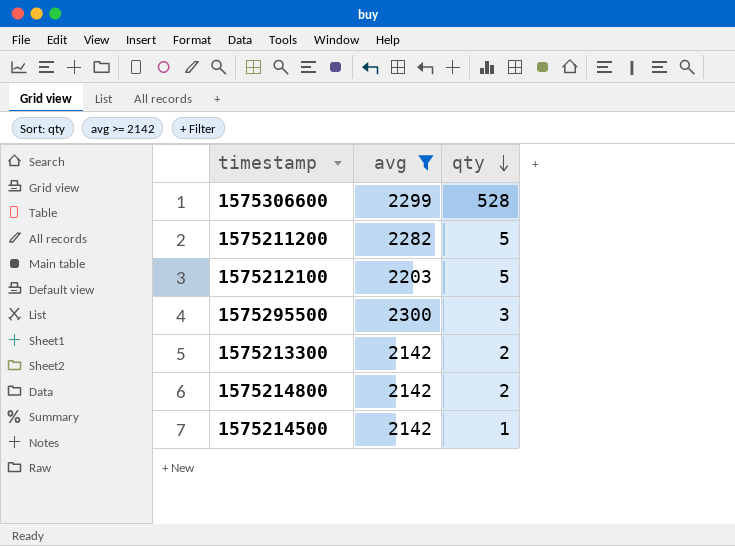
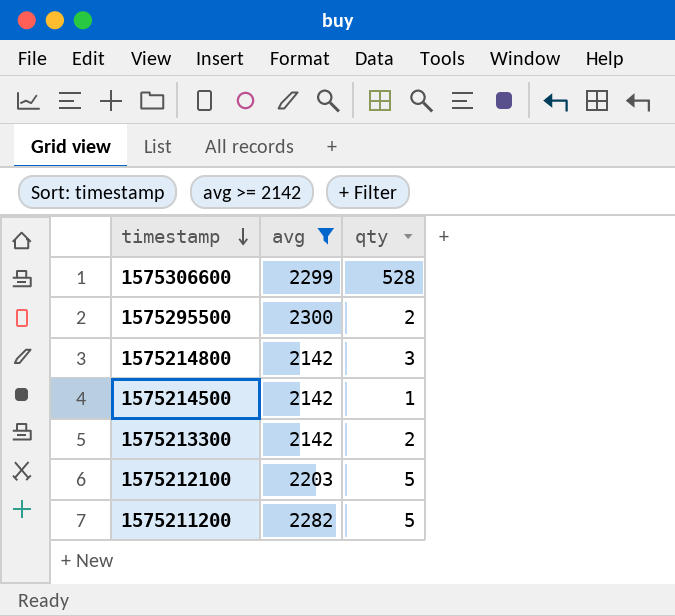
row order: qty descending -> timestamp descending
1575295500 | qty: 3 -> 2
1575214800 | qty: 2 -> 3

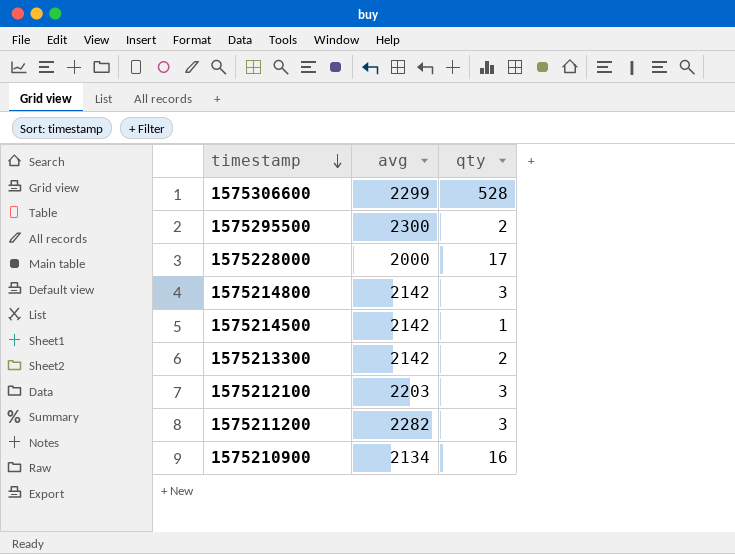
filter: avg >= 2142 -> none
1575212100 | qty: 5 -> 3
1575211200 | qty: 5 -> 3

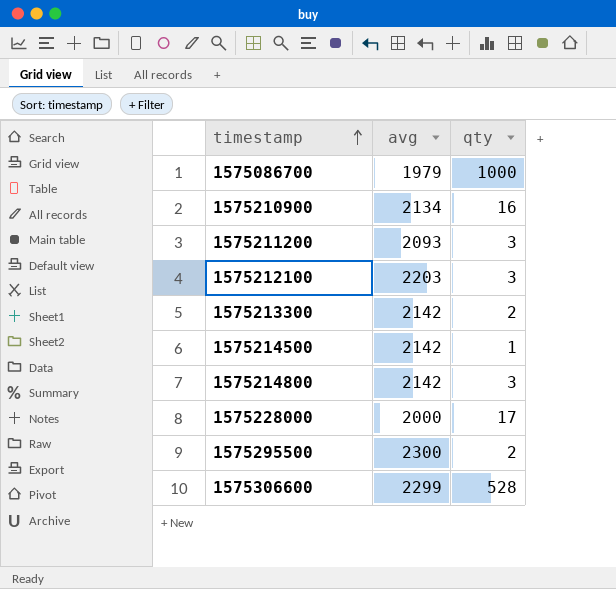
row order: timestamp descending -> timestamp ascending
row 1575086700: none -> 1979 | 1000
1575211200 | avg: 2282 -> 2093

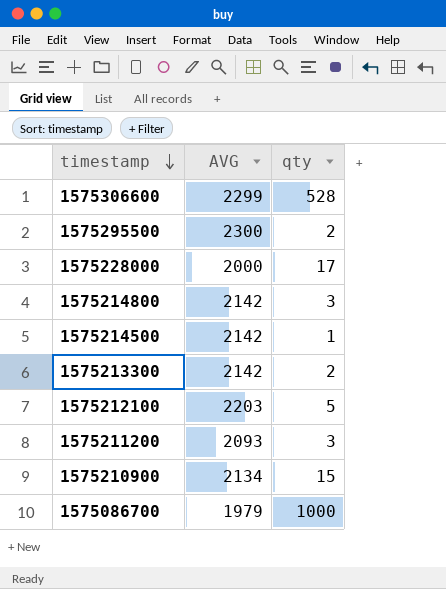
row order: timestamp ascending -> timestamp descending
column name: avg -> AVG
1575212100 | qty: 3 -> 5
1575210900 | qty: 16 -> 15

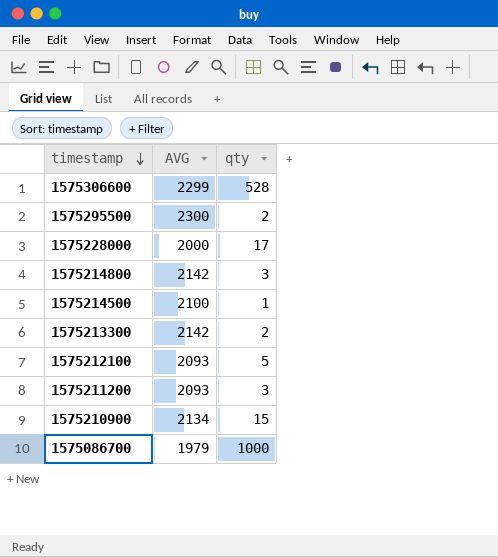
1575214500 | AVG: 2142 -> 2100
1575212100 | AVG: 2203 -> 2093

